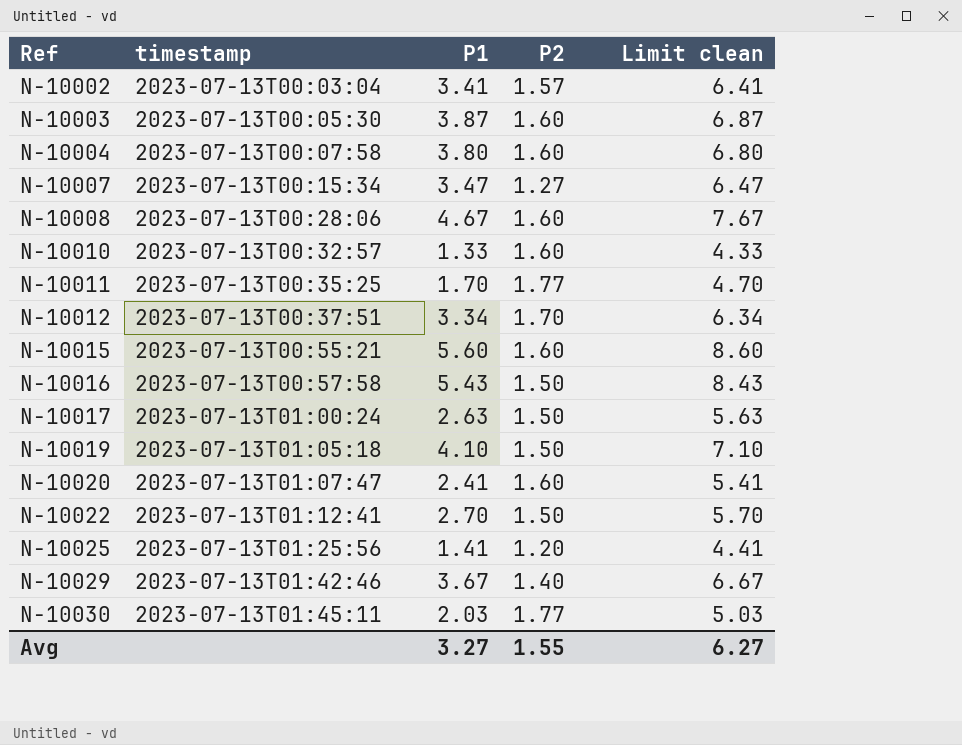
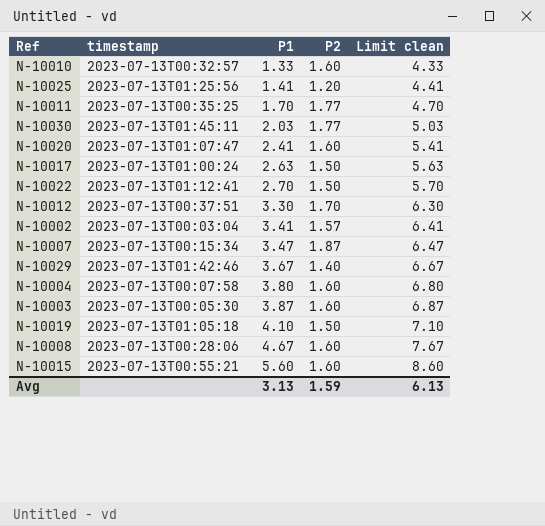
row order: Ref ascending -> P1 ascending
row N-10016: 2023-07-13T00:57:58 | 5.43 | 1.50 | 8.43 -> none
N-10012 | P1: 3.34 -> 3.30
N-10012 | Limit clean: 6.34 -> 6.30
N-10007 | P2: 1.27 -> 1.87
Avg | P1: 3.27 -> 3.13
Avg | P2: 1.55 -> 1.59
Avg | Limit clean: 6.27 -> 6.13

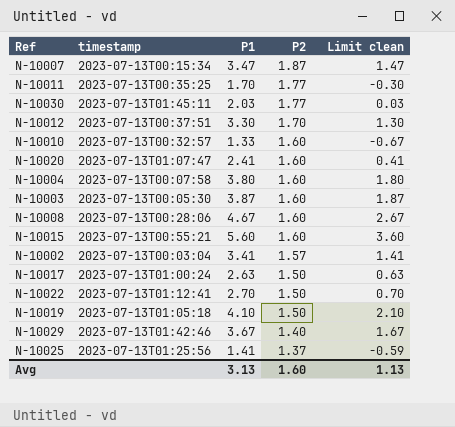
row order: P1 ascending -> P2 descending
column Limit clean | formula: [P1] + 3 -> [P1] - 2
N-10025 | P2: 1.20 -> 1.37
Avg | P2: 1.59 -> 1.60
Avg | Limit clean: 6.13 -> 1.13

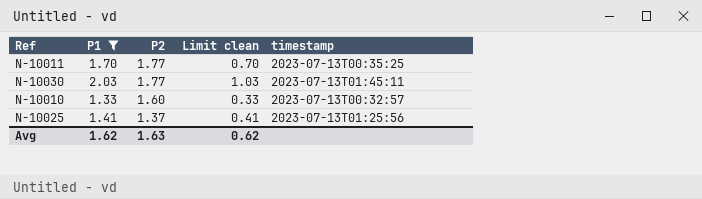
filter: none -> P1 <= 2.03
column Limit clean | formula: [P1] - 2 -> [P1] - 1
column timestamp | position: 2 -> 5
Avg | P1: 3.13 -> 1.62
Avg | P2: 1.60 -> 1.63
Avg | Limit clean: 1.13 -> 0.62

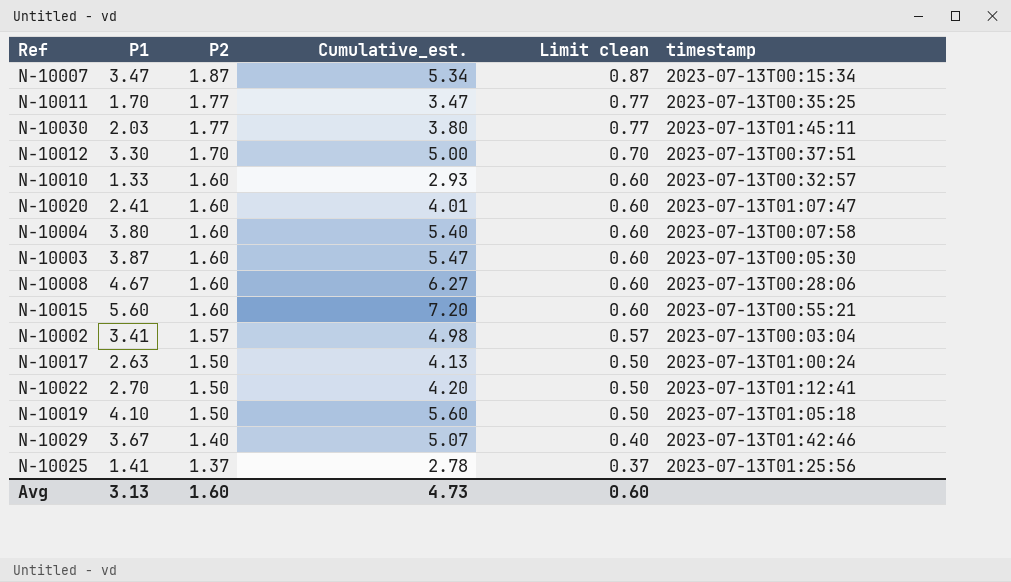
filter: P1 <= 2.03 -> none
column Cumulative_est. | formula: none -> [P1] + [P2]
column Limit clean | formula: [P1] - 1 -> [P2] - 1
Avg | P1: 1.62 -> 3.13
Avg | P2: 1.63 -> 1.60
Avg | Limit clean: 0.62 -> 0.60

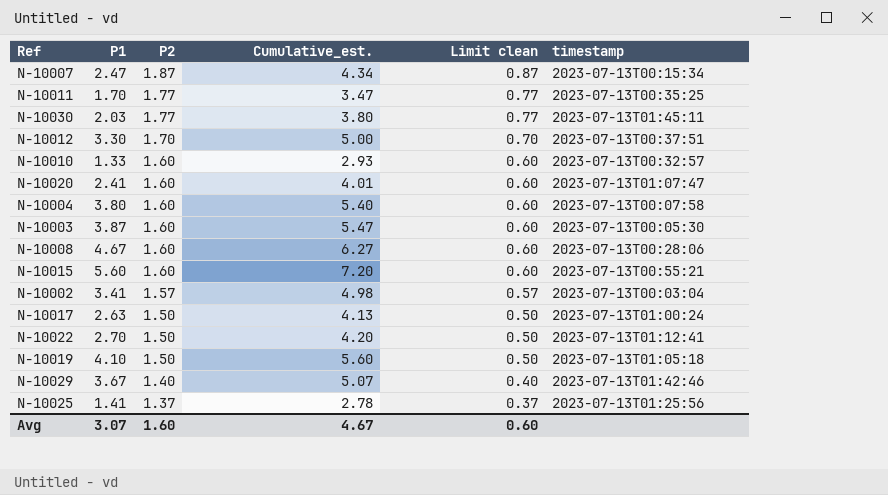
N-10007 | P1: 3.47 -> 2.47
N-10007 | Cumulative_est.: 5.34 -> 4.34
Avg | P1: 3.13 -> 3.07
Avg | Cumulative_est.: 4.73 -> 4.67

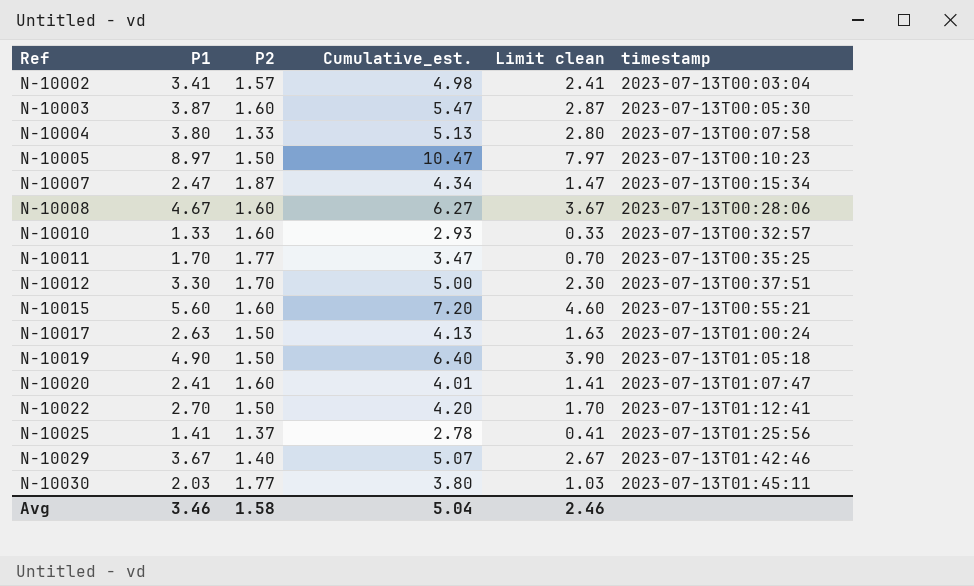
row order: P2 descending -> Ref ascending
column Limit clean | formula: [P2] - 1 -> [P1] - 1
N-10004 | P2: 1.60 -> 1.33
N-10004 | Cumulative_est.: 5.40 -> 5.13
row N-10005: none -> 8.97 | 1.50 | 10.47 | 7.97 | 2023-07-13T00:10:23
N-10019 | P1: 4.10 -> 4.90
N-10019 | Cumulative_est.: 5.60 -> 6.40
Avg | P1: 3.07 -> 3.46
Avg | P2: 1.60 -> 1.58
Avg | Cumulative_est.: 4.67 -> 5.04
Avg | Limit clean: 0.60 -> 2.46

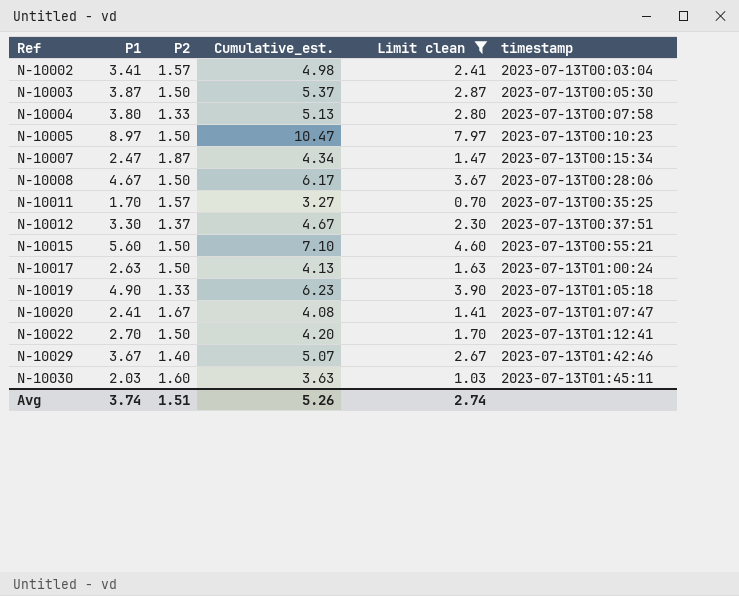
filter: none -> Limit clean >= 0.70
N-10003 | P2: 1.60 -> 1.50
N-10003 | Cumulative_est.: 5.47 -> 5.37
N-10008 | P2: 1.60 -> 1.50
N-10008 | Cumulative_est.: 6.27 -> 6.17
N-10011 | P2: 1.77 -> 1.57
N-10011 | Cumulative_est.: 3.47 -> 3.27
N-10012 | P2: 1.70 -> 1.37
N-10012 | Cumulative_est.: 5.00 -> 4.67
N-10015 | P2: 1.60 -> 1.50
N-10015 | Cumulative_est.: 7.20 -> 7.10
N-10019 | P2: 1.50 -> 1.33
N-10019 | Cumulative_est.: 6.40 -> 6.23
N-10020 | P2: 1.60 -> 1.67
N-10020 | Cumulative_est.: 4.01 -> 4.08
N-10030 | P2: 1.77 -> 1.60
N-10030 | Cumulative_est.: 3.80 -> 3.63
Avg | P1: 3.46 -> 3.74
Avg | P2: 1.58 -> 1.51
Avg | Cumulative_est.: 5.04 -> 5.26
Avg | Limit clean: 2.46 -> 2.74

